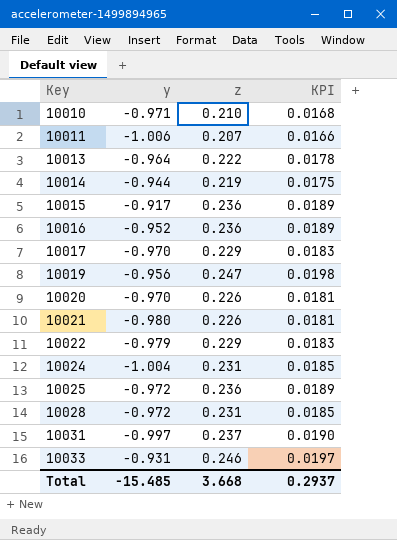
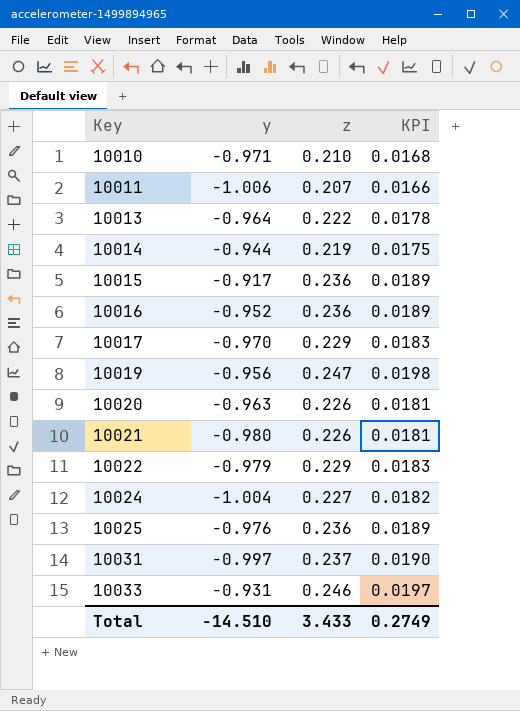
row 10028: -0.972 | 0.231 | 0.0185 -> none
10020 | y: -0.970 -> -0.963
10024 | z: 0.231 -> 0.227
10024 | KPI: 0.0185 -> 0.0182
10025 | y: -0.972 -> -0.976
Total | y: -15.485 -> -14.510
Total | z: 3.668 -> 3.433
Total | KPI: 0.2937 -> 0.2749

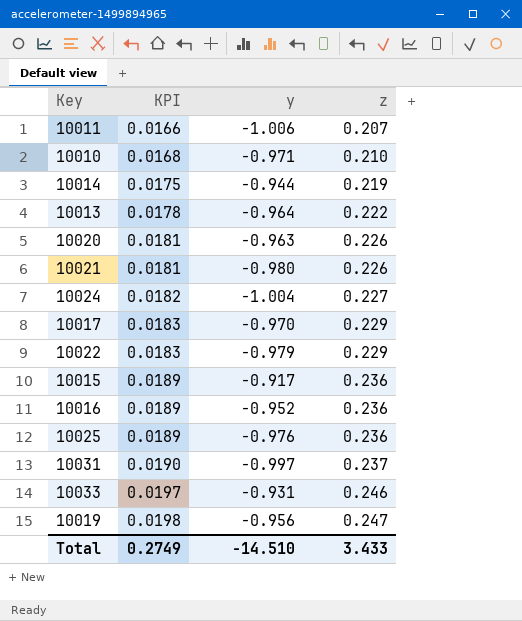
row order: Key ascending -> KPI ascending
column KPI | position: 4 -> 2

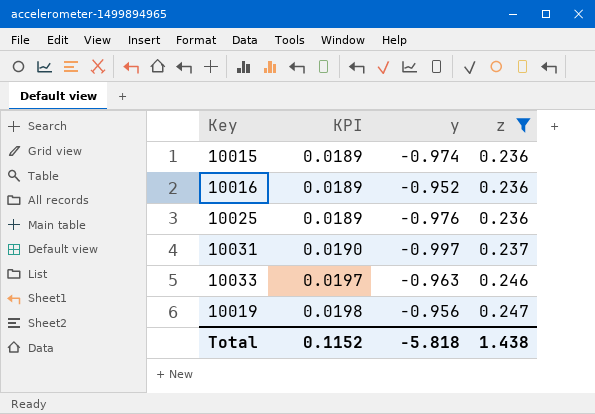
filter: none -> z >= 0.236
10015 | y: -0.917 -> -0.974
10033 | y: -0.931 -> -0.963
Total | KPI: 0.2749 -> 0.1152
Total | y: -14.510 -> -5.818
Total | z: 3.433 -> 1.438

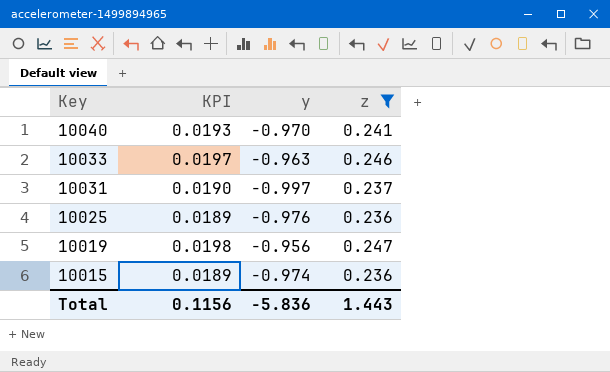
row order: KPI ascending -> Key descending
row 10016: 0.0189 | -0.952 | 0.236 -> none
row 10040: none -> 0.0193 | -0.970 | 0.241
Total | KPI: 0.1152 -> 0.1156
Total | y: -5.818 -> -5.836
Total | z: 1.438 -> 1.443

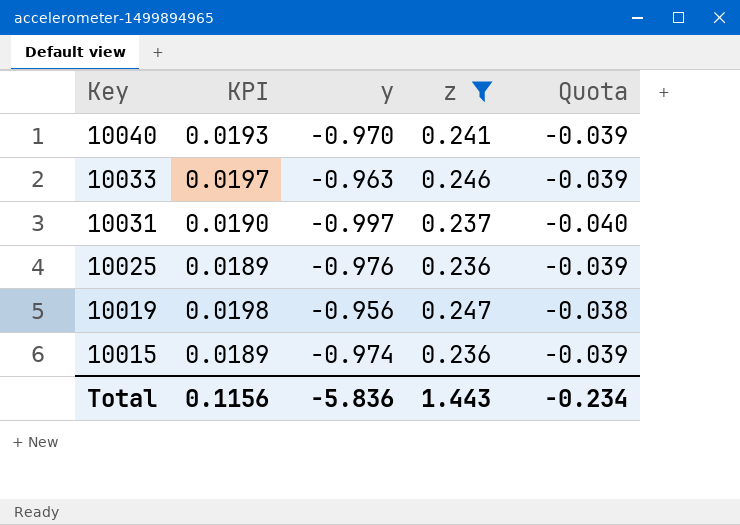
column Quota | formula: none -> [y] * 0.04

